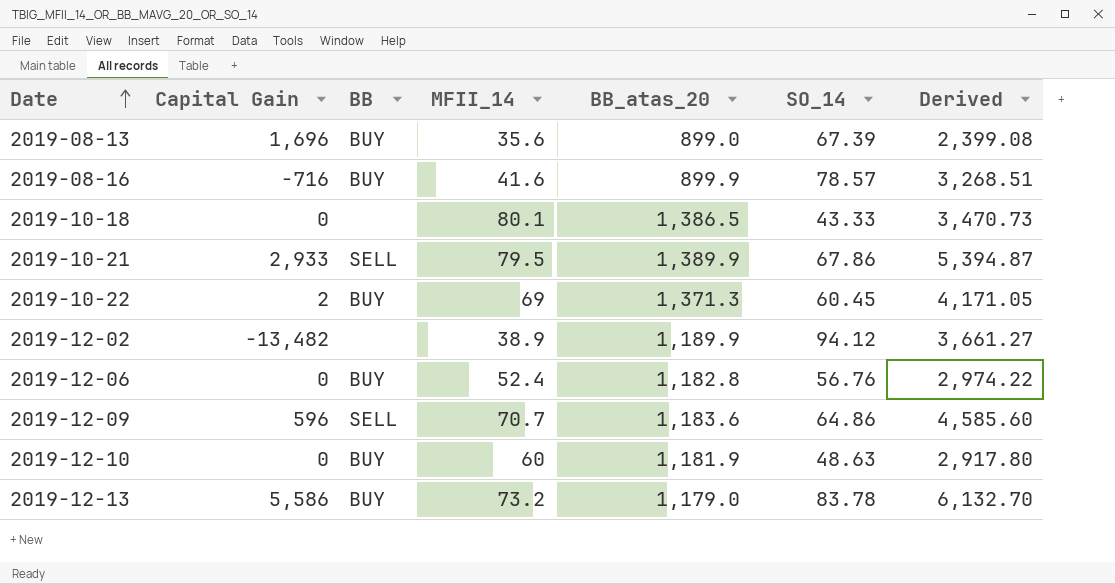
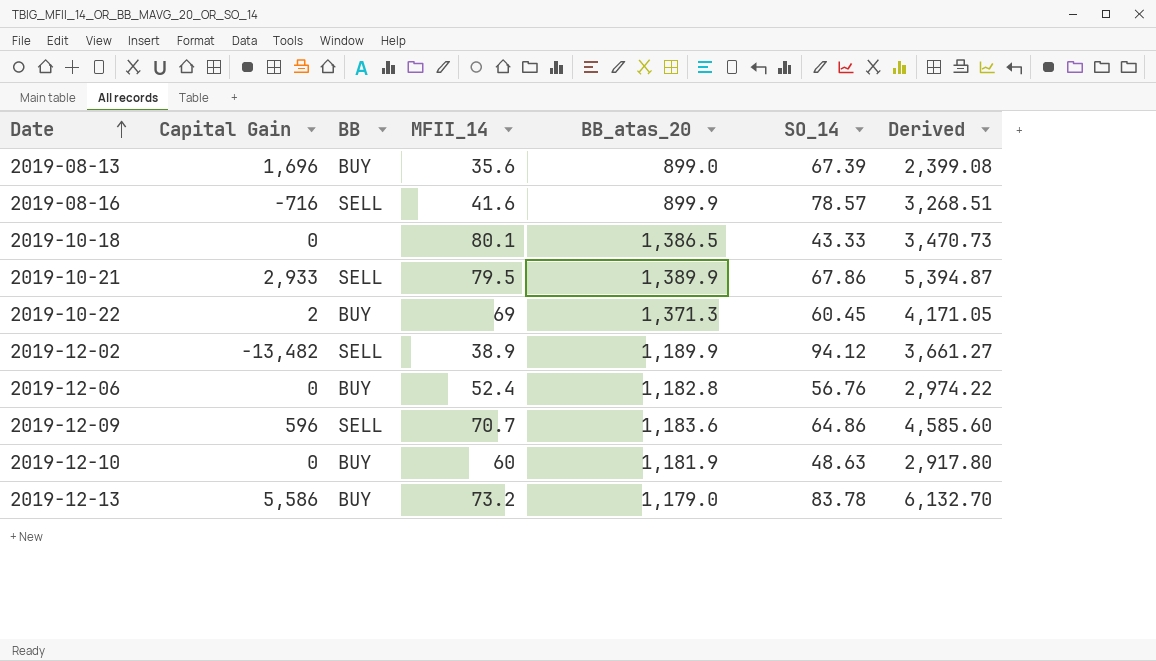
2019-08-16 | BB: BUY -> SELL
2019-12-02 | BB: none -> SELL

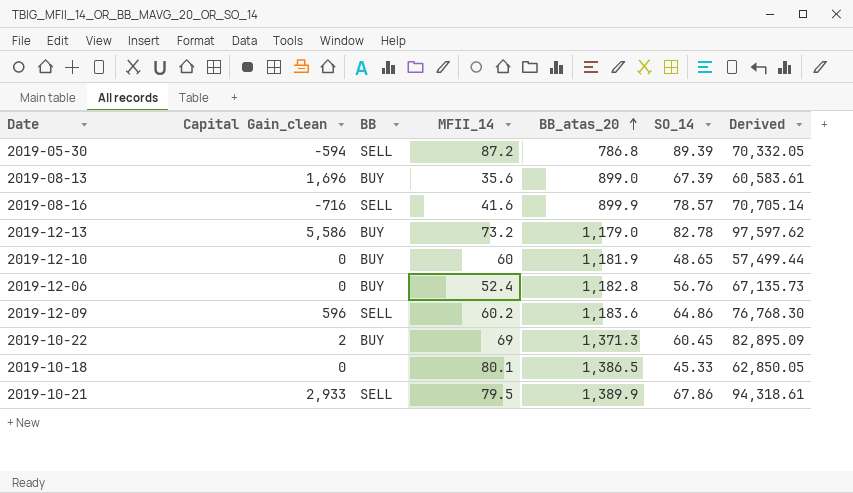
row order: Date ascending -> BB_atas_20 ascending
column name: Capital Gain -> Capital Gain_clean
column Derived | formula: [MFII_14] * [SO_14] -> [BB_atas_20] * [SO_14]
row 2019-12-02: -13,482 | SELL | 38.9 | 1,189.9 | 94.12 | 3,661.27 -> none
row 2019-05-30: none -> -594 | SELL | 87.2 | 786.8 | 89.39 | 70,332.05
2019-12-13 | SO_14: 83.78 -> 82.78
2019-12-10 | SO_14: 48.63 -> 48.65
2019-12-09 | MFII_14: 70.7 -> 60.2
2019-10-18 | SO_14: 43.33 -> 45.33

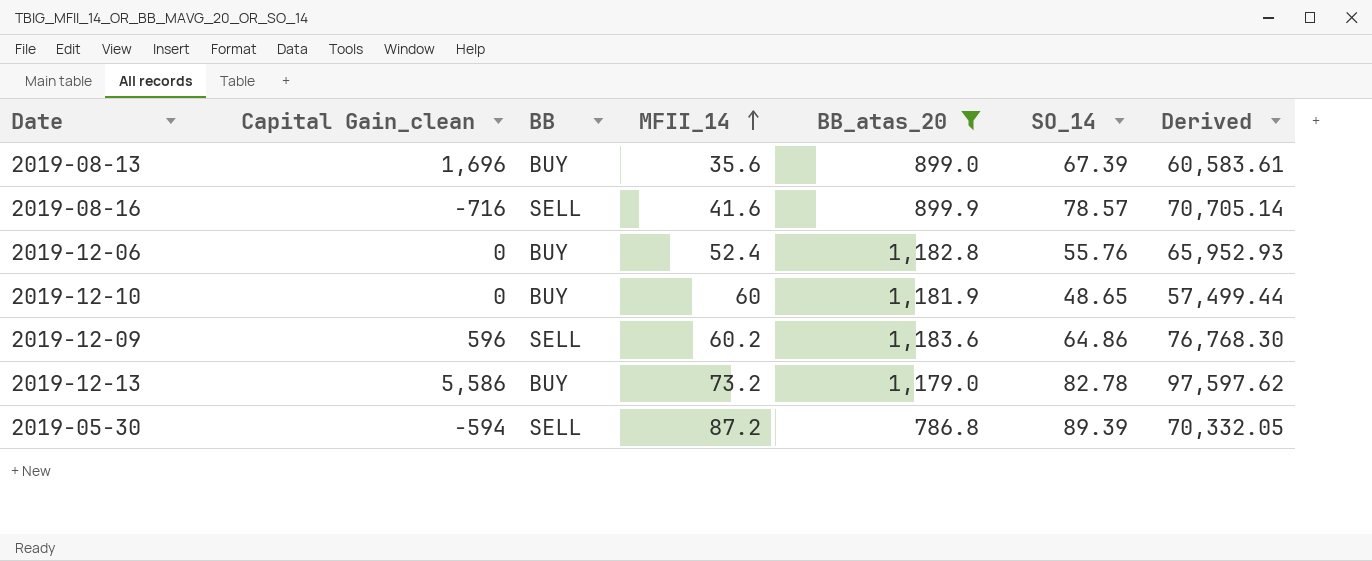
filter: none -> BB_atas_20 <= 1,183.6
row order: BB_atas_20 ascending -> MFII_14 ascending
2019-12-06 | SO_14: 56.76 -> 55.76
2019-12-06 | Derived: 67,135.73 -> 65,952.93

